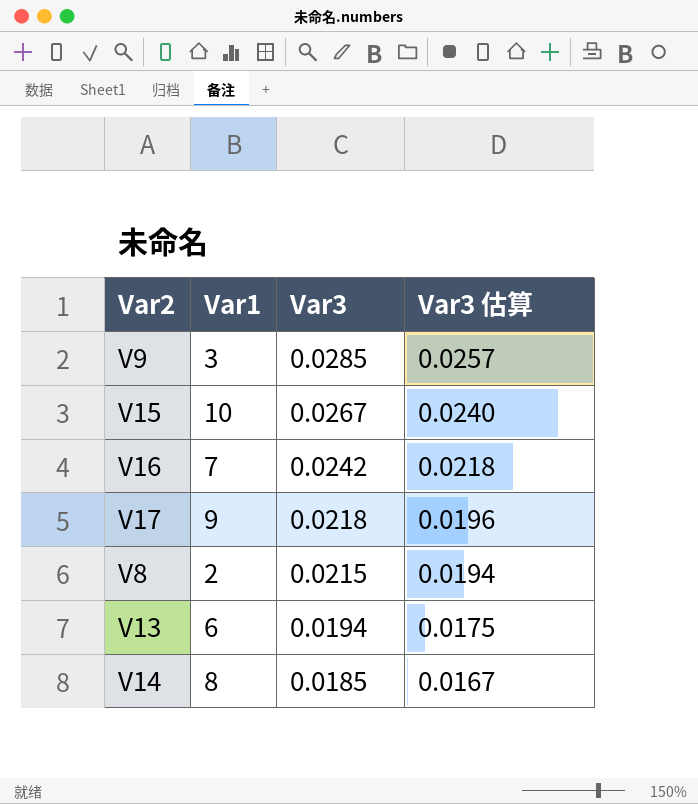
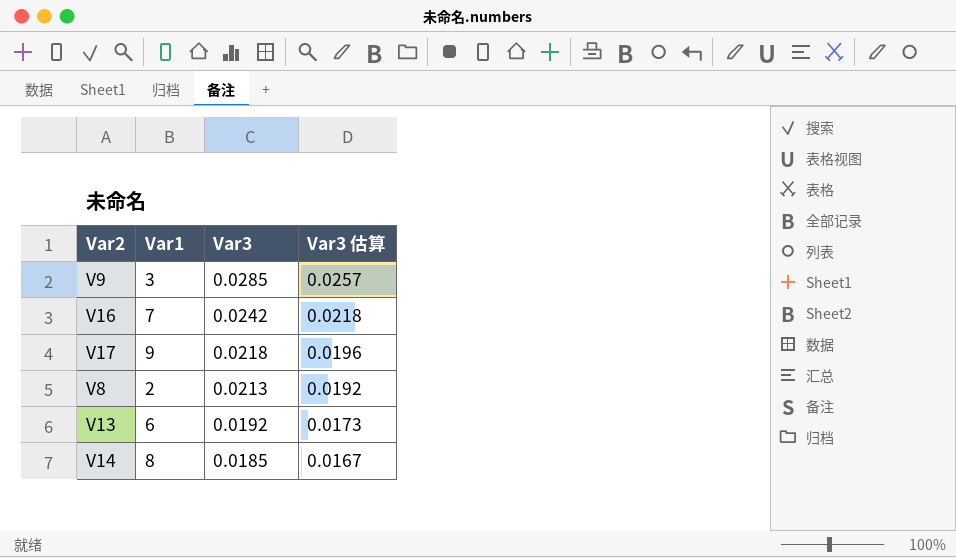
row V15: 10 | 0.0267 | 0.0240 -> none
V8 | Var3: 0.0215 -> 0.0213
V8 | Var3 估算: 0.0194 -> 0.0192
V13 | Var3: 0.0194 -> 0.0192
V13 | Var3 估算: 0.0175 -> 0.0173

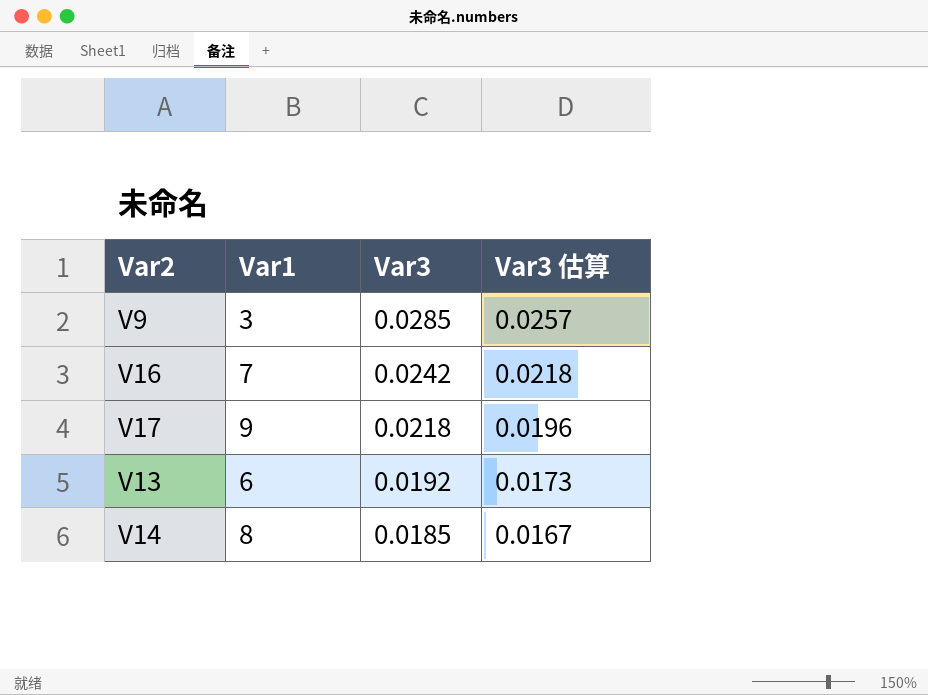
row V8: 2 | 0.0213 | 0.0192 -> none

